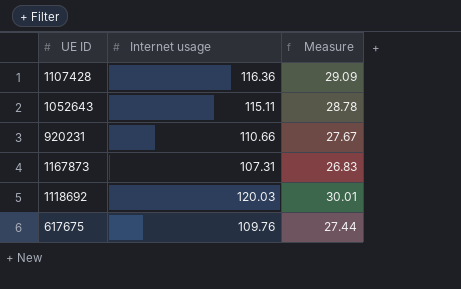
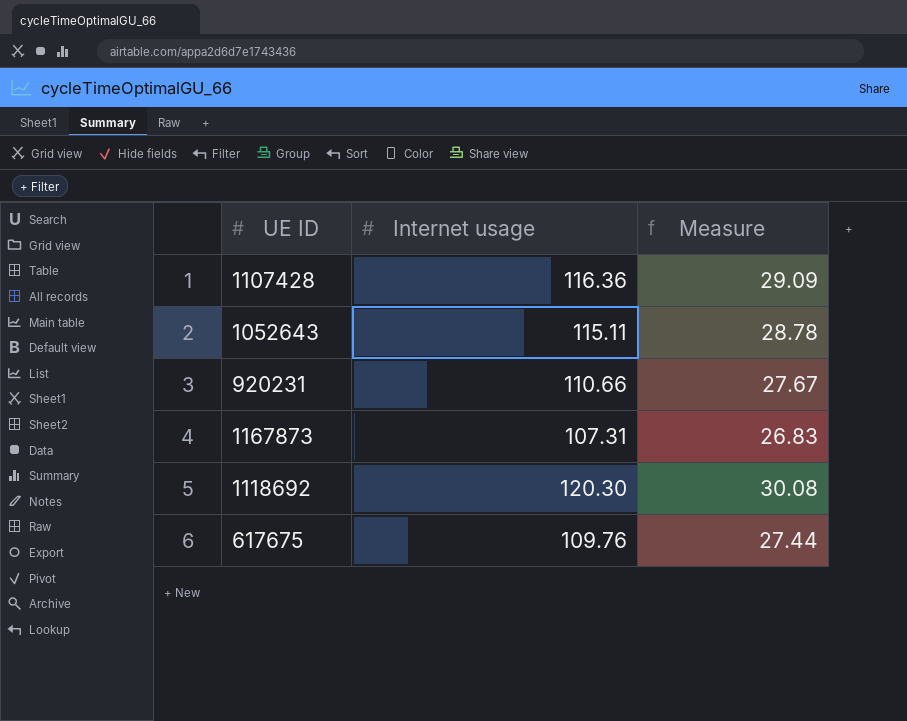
1118692 | Internet usage: 120.03 -> 120.30
1118692 | Measure: 30.01 -> 30.08

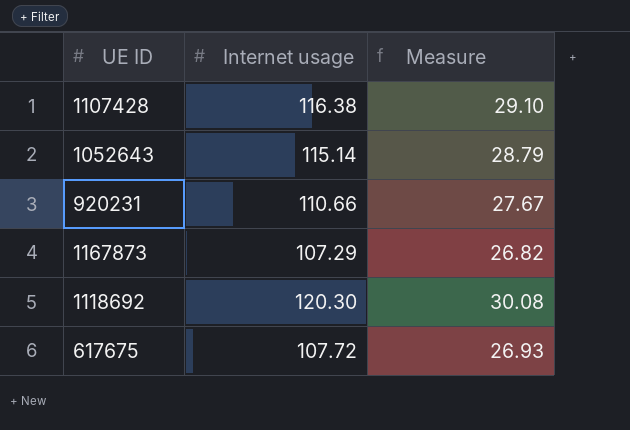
1107428 | Internet usage: 116.36 -> 116.38
1107428 | Measure: 29.09 -> 29.10
1052643 | Internet usage: 115.11 -> 115.14
1052643 | Measure: 28.78 -> 28.79
1167873 | Internet usage: 107.31 -> 107.29
1167873 | Measure: 26.83 -> 26.82
617675 | Internet usage: 109.76 -> 107.72
617675 | Measure: 27.44 -> 26.93

